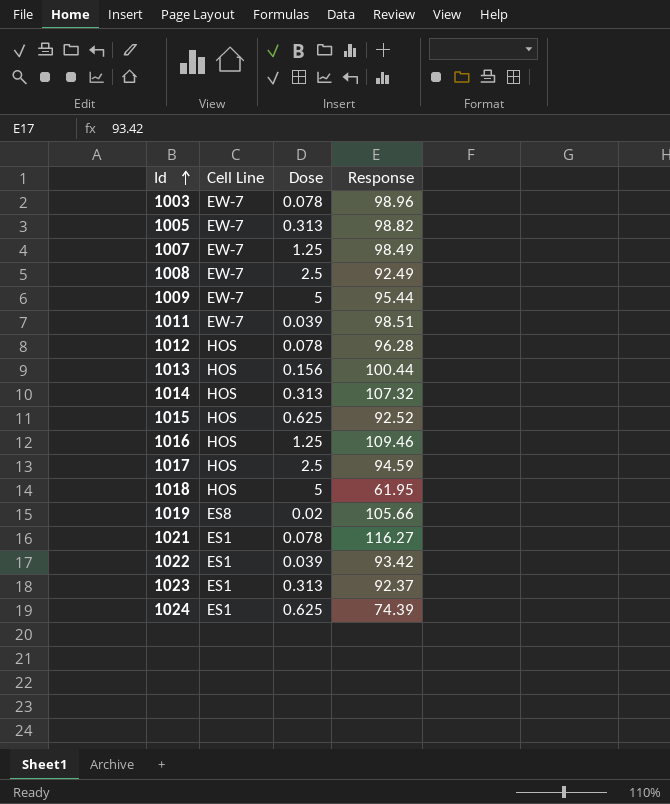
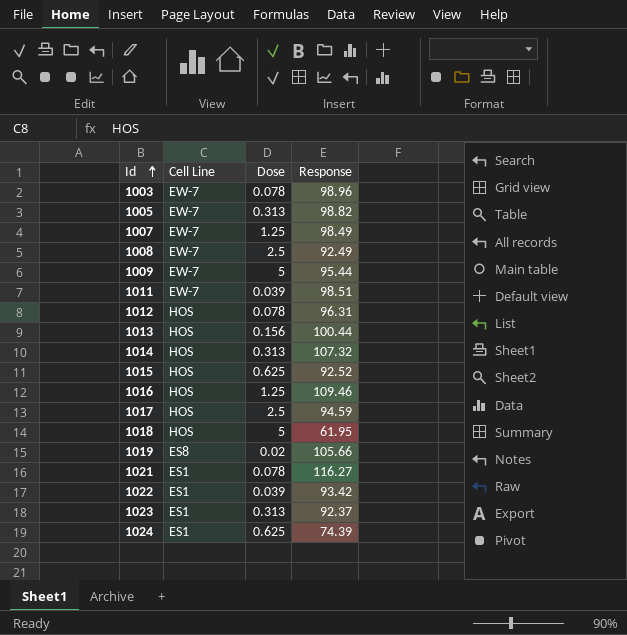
1012 | Response: 96.28 -> 96.31

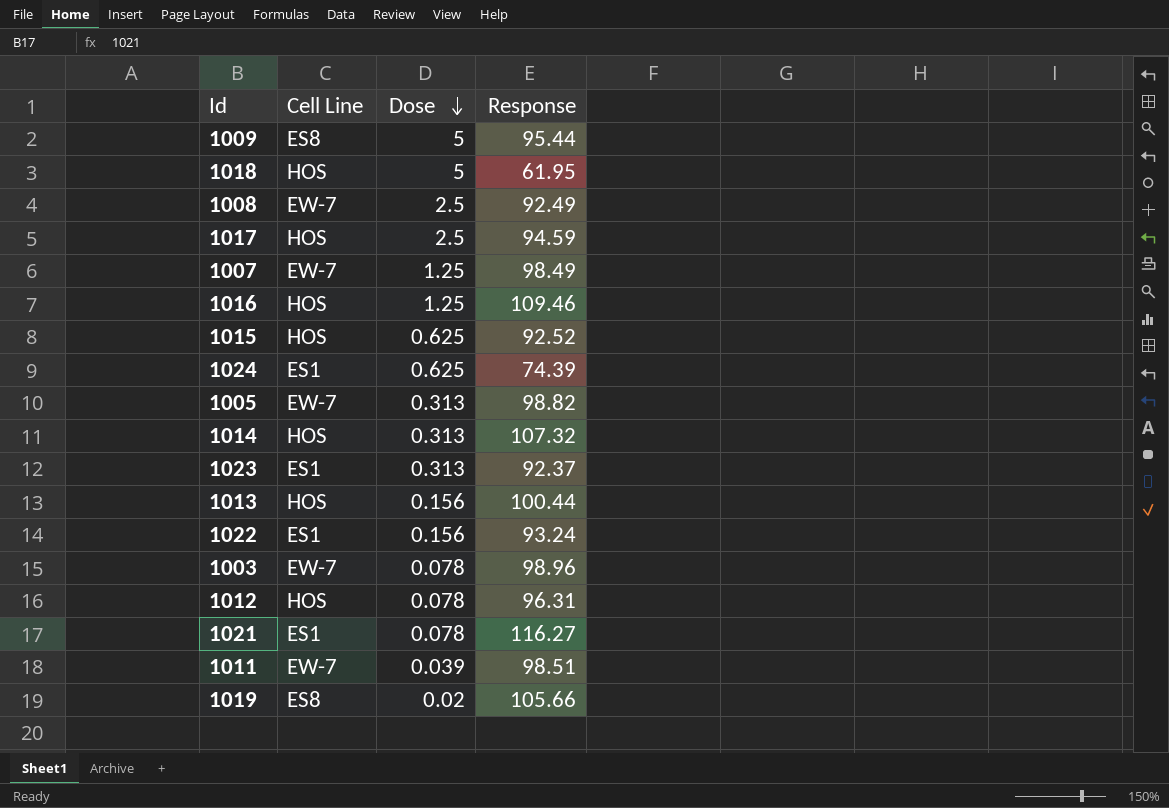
row order: Id ascending -> Dose descending
1009 | Cell Line: EW-7 -> ES8
1022 | Dose: 0.039 -> 0.156
1022 | Response: 93.42 -> 93.24

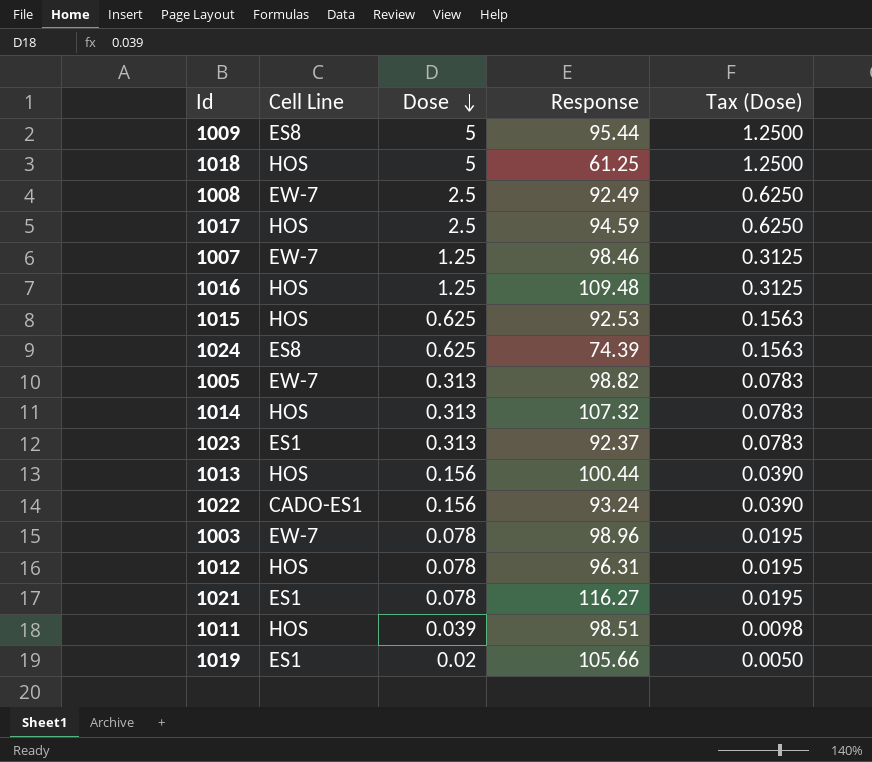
column Tax (Dose) | formula: none -> [Dose] * 0.25
1018 | Response: 61.95 -> 61.25
1007 | Response: 98.49 -> 98.46
1016 | Response: 109.46 -> 109.48
1015 | Response: 92.52 -> 92.53
1024 | Cell Line: ES1 -> ES8
1022 | Cell Line: ES1 -> CADO-ES1
1011 | Cell Line: EW-7 -> HOS
1019 | Cell Line: ES8 -> ES1

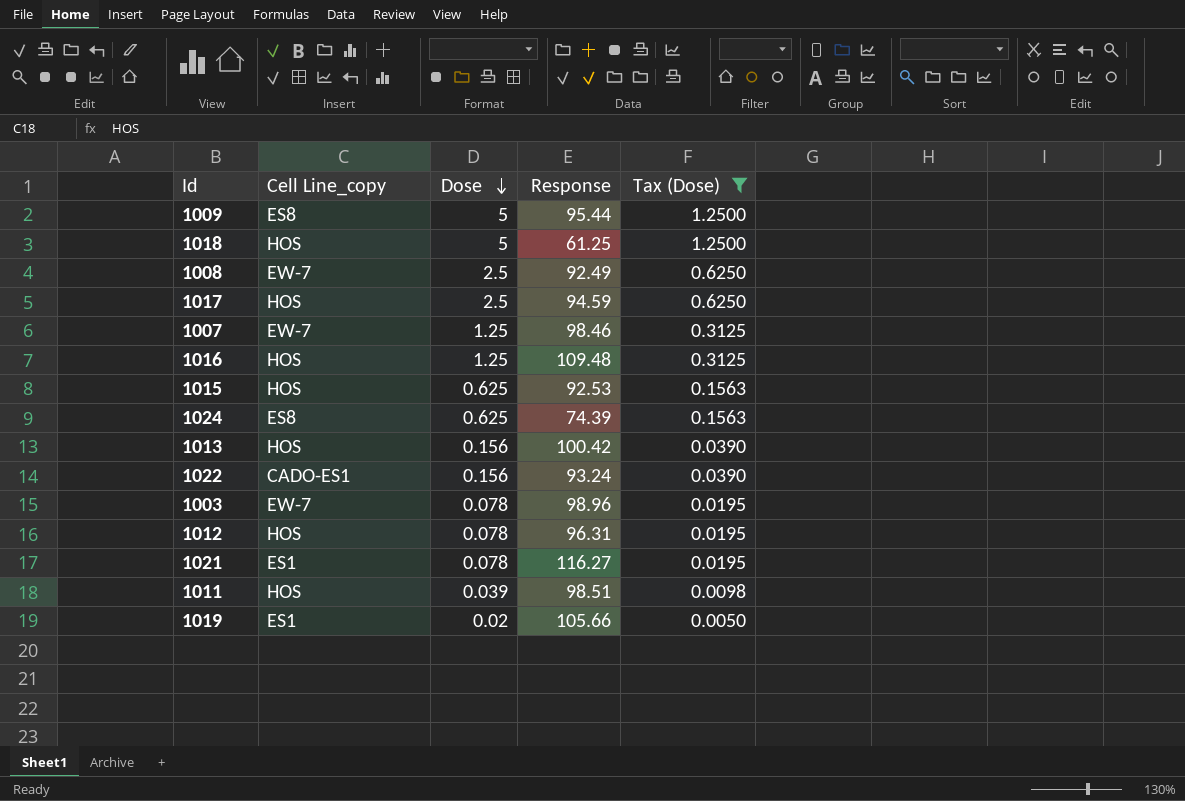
filter: none -> Tax (Dose) != 0.0783
column name: Cell Line -> Cell Line_copy
1013 | Response: 100.44 -> 100.42

